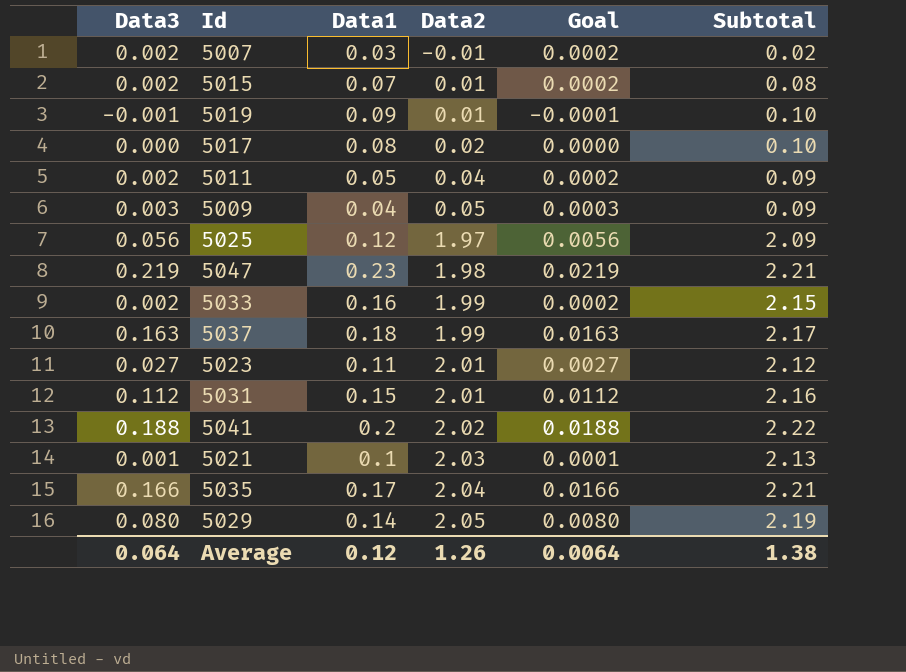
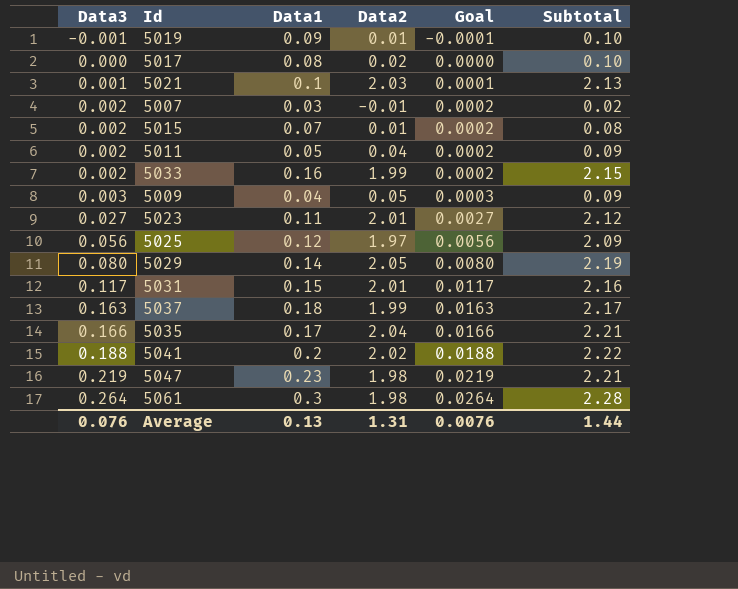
row order: Data2 ascending -> Data3 ascending
5031 | Data3: 0.112 -> 0.117
5031 | Goal: 0.0112 -> 0.0117
row 5061: none -> 0.264 | 0.3 | 1.98 | 0.0264 | 2.28
Average | Data3: 0.064 -> 0.076
Average | Data1: 0.12 -> 0.13
Average | Data2: 1.26 -> 1.31
Average | Goal: 0.0064 -> 0.0076
Average | Subtotal: 1.38 -> 1.44

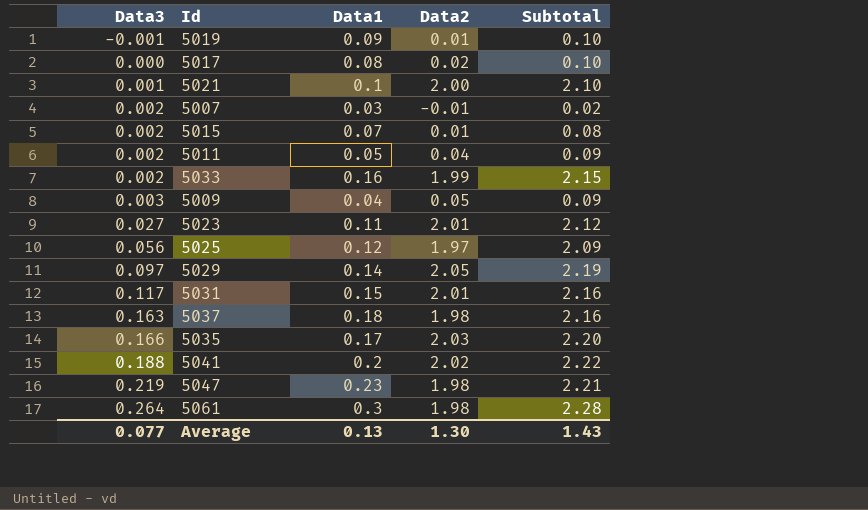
column Goal | formula: [Data3] * 0.1 -> none
5021 | Data2: 2.03 -> 2.00
5021 | Subtotal: 2.13 -> 2.10
5029 | Data3: 0.080 -> 0.097
5037 | Data2: 1.99 -> 1.98
5037 | Subtotal: 2.17 -> 2.16
5035 | Data2: 2.04 -> 2.03
5035 | Subtotal: 2.21 -> 2.20
Average | Data3: 0.076 -> 0.077
Average | Data2: 1.31 -> 1.30
Average | Subtotal: 1.44 -> 1.43

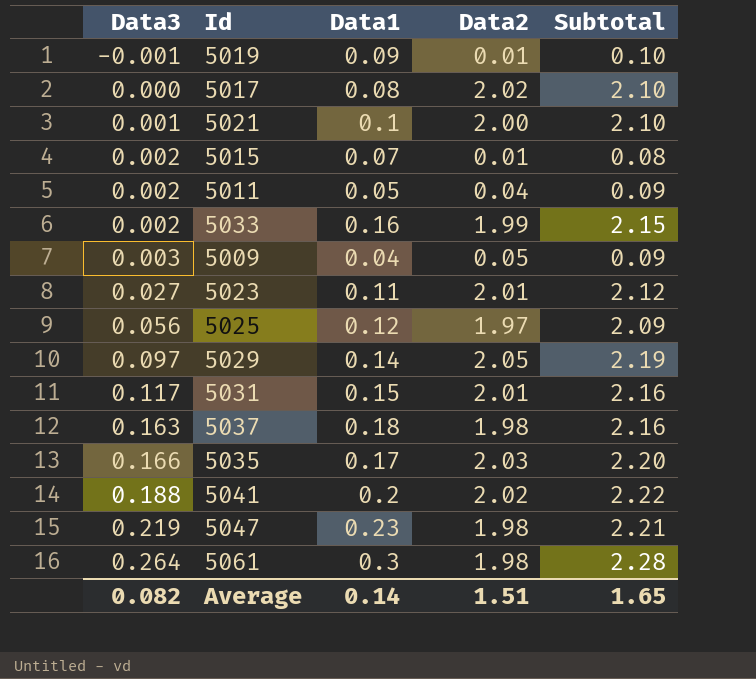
row 5007: 0.002 | 0.03 | -0.01 | 0.02 -> none
5017 | Data2: 0.02 -> 2.02
5017 | Subtotal: 0.10 -> 2.10
Average | Data3: 0.077 -> 0.082
Average | Data1: 0.13 -> 0.14
Average | Data2: 1.30 -> 1.51
Average | Subtotal: 1.43 -> 1.65

